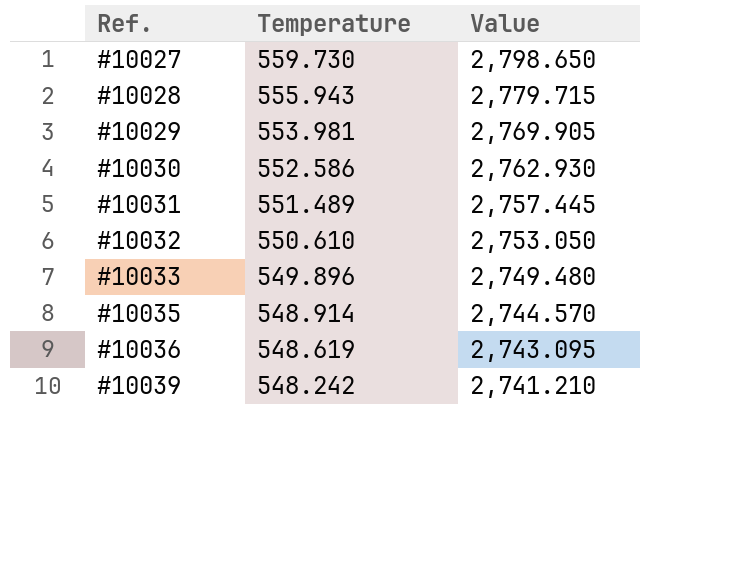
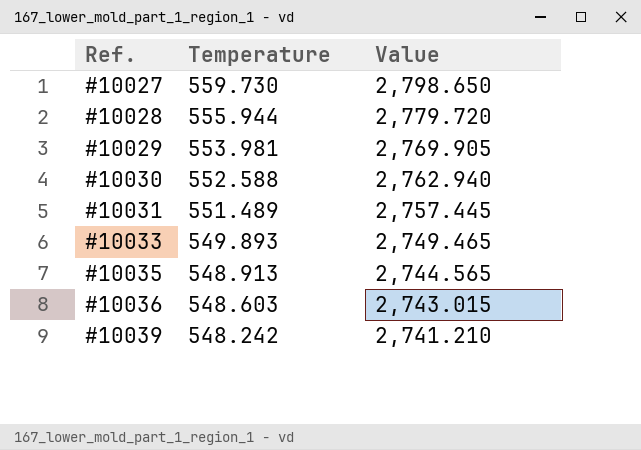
row #10032: 550.610 | 2,753.050 -> none
#10028 | Temperature: 555.943 -> 555.944
#10028 | Value: 2,779.715 -> 2,779.720
#10030 | Temperature: 552.586 -> 552.588
#10030 | Value: 2,762.930 -> 2,762.940
#10033 | Temperature: 549.896 -> 549.893
#10033 | Value: 2,749.480 -> 2,749.465
#10035 | Temperature: 548.914 -> 548.913
#10035 | Value: 2,744.570 -> 2,744.565
#10036 | Temperature: 548.619 -> 548.603
#10036 | Value: 2,743.095 -> 2,743.015

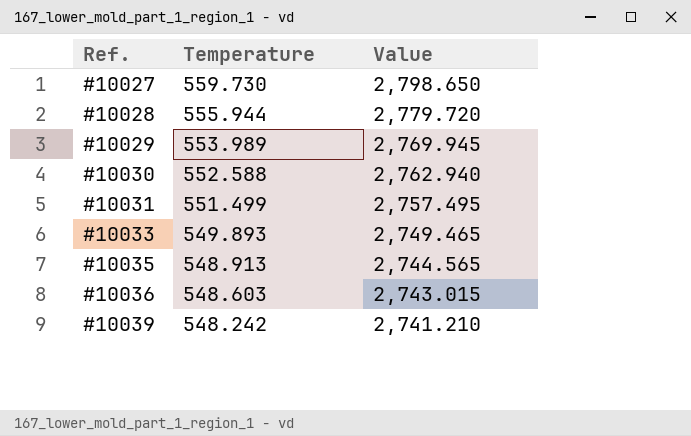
#10029 | Temperature: 553.981 -> 553.989
#10029 | Value: 2,769.905 -> 2,769.945
#10031 | Temperature: 551.489 -> 551.499
#10031 | Value: 2,757.445 -> 2,757.495

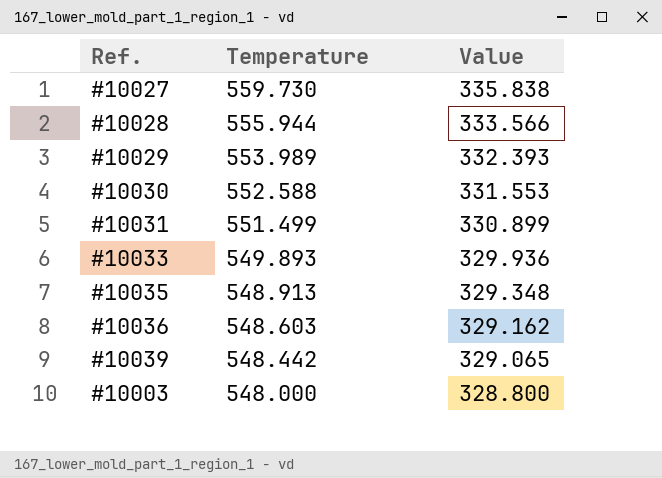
column Value | formula: [Temperature] * 5 -> [Temperature] * 0.6
#10039 | Temperature: 548.242 -> 548.442
row #10003: none -> 548.000 | 328.800

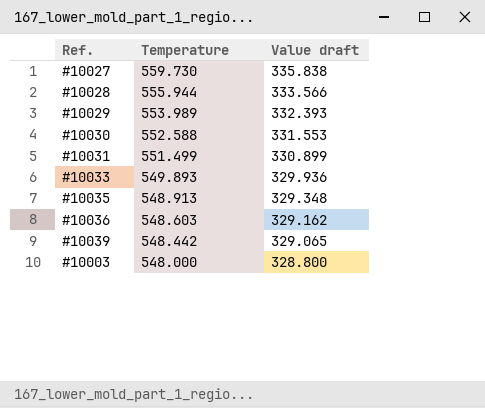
column name: Value -> Value draft

